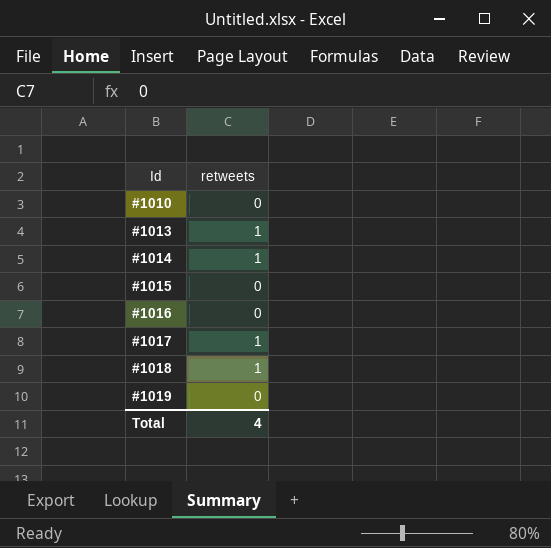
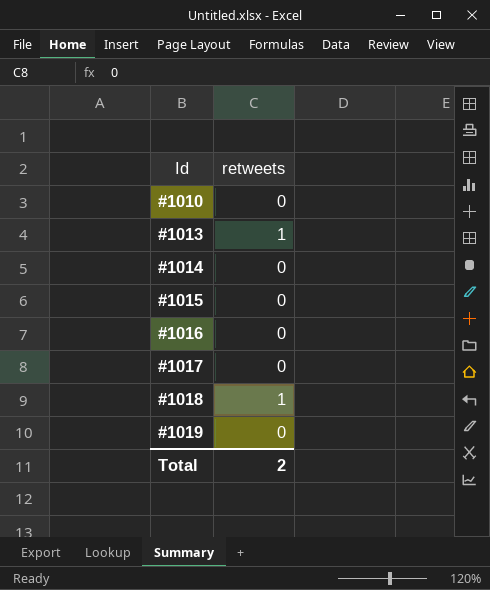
#1014 | retweets: 1 -> 0
#1017 | retweets: 1 -> 0
Total | retweets: 4 -> 2

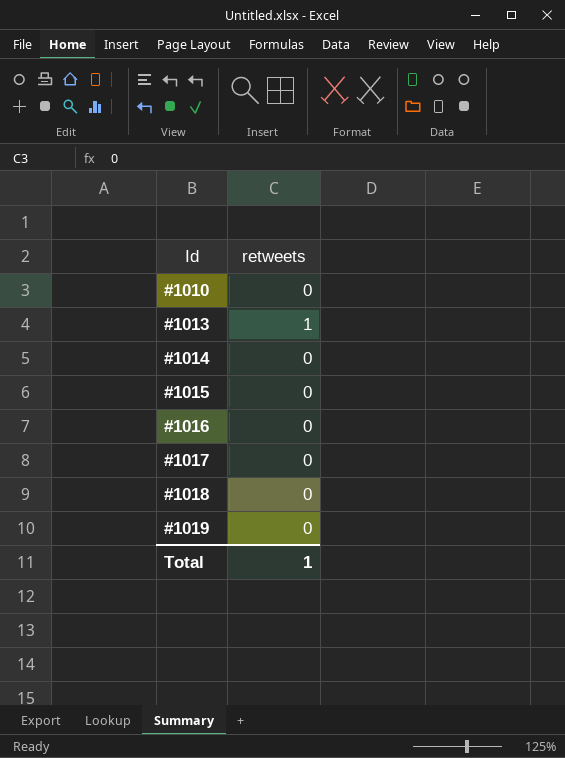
#1018 | retweets: 1 -> 0
Total | retweets: 2 -> 1

